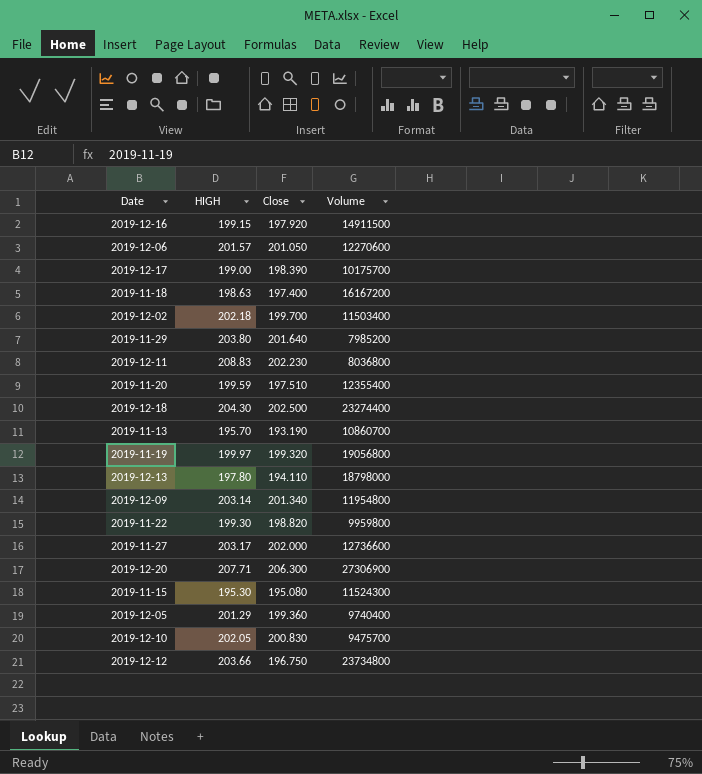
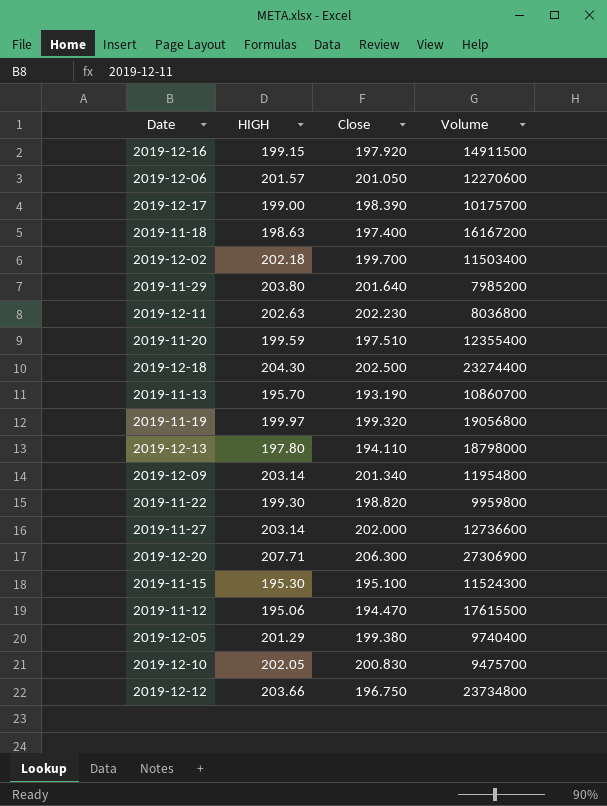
2019-12-11 | HIGH: 208.83 -> 202.63
2019-11-27 | HIGH: 203.17 -> 203.14
2019-11-15 | Close: 195.080 -> 195.100
row 2019-11-12: none -> 195.06 | 194.470 | 17615500
2019-12-05 | Close: 199.360 -> 199.380

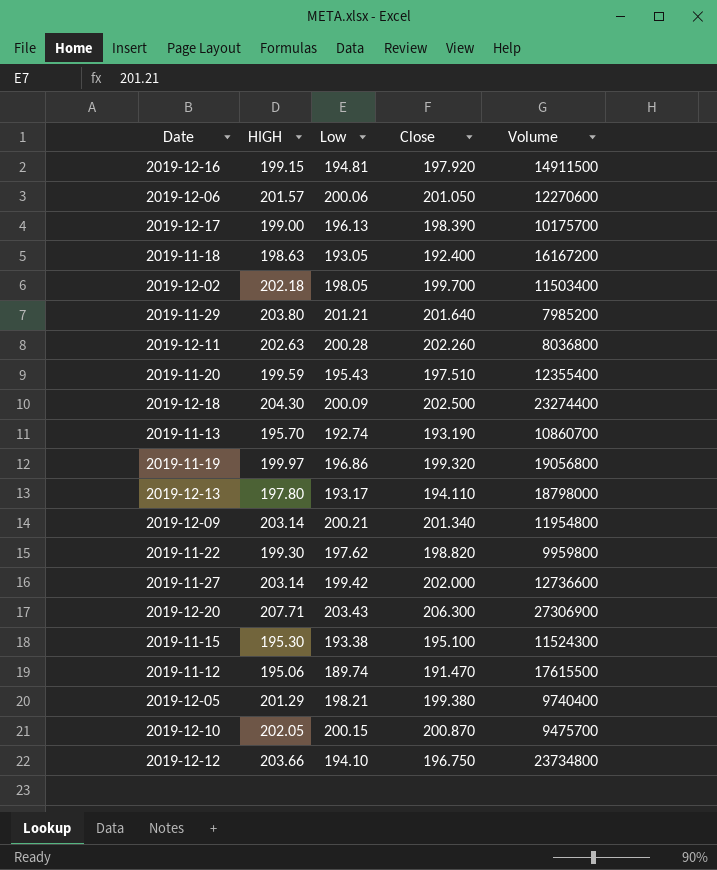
column Low | position: none -> 3
2019-11-18 | Close: 197.400 -> 192.400
2019-12-11 | Close: 202.230 -> 202.260
2019-11-12 | Close: 194.470 -> 191.470
2019-12-10 | Close: 200.830 -> 200.870

